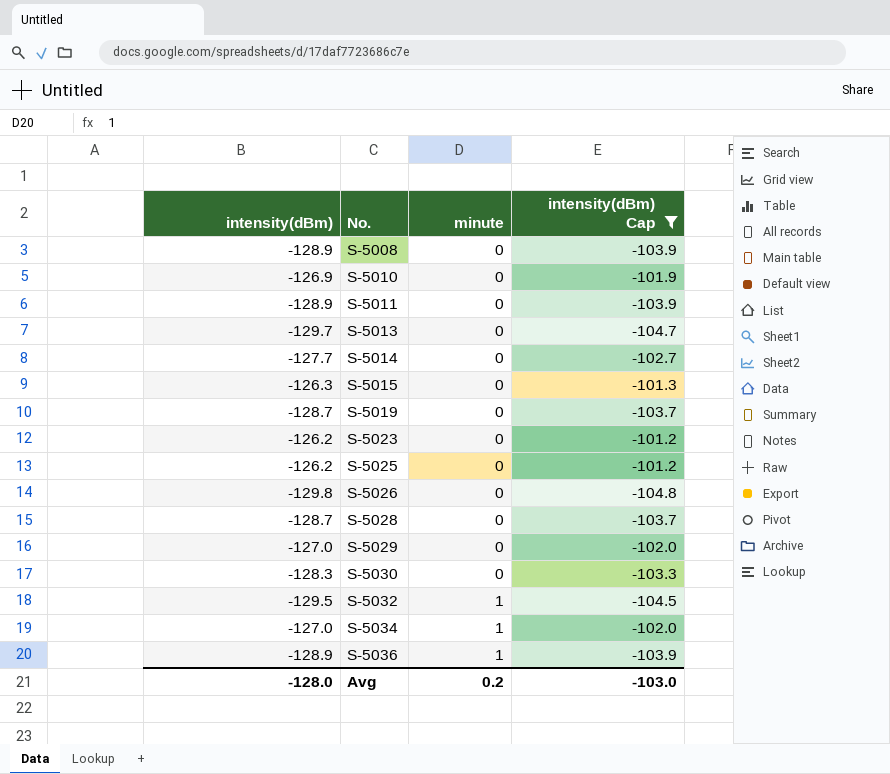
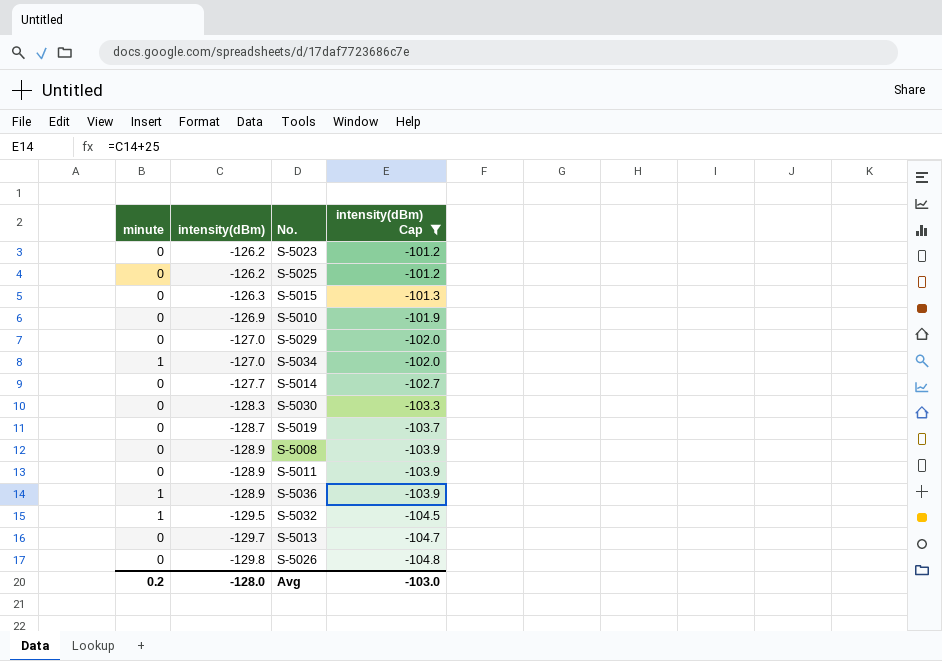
row order: No. ascending -> intensity(dBm) descending
column minute | position: 3 -> 1
row S-5028: -128.7 | 0 | -103.7 -> none

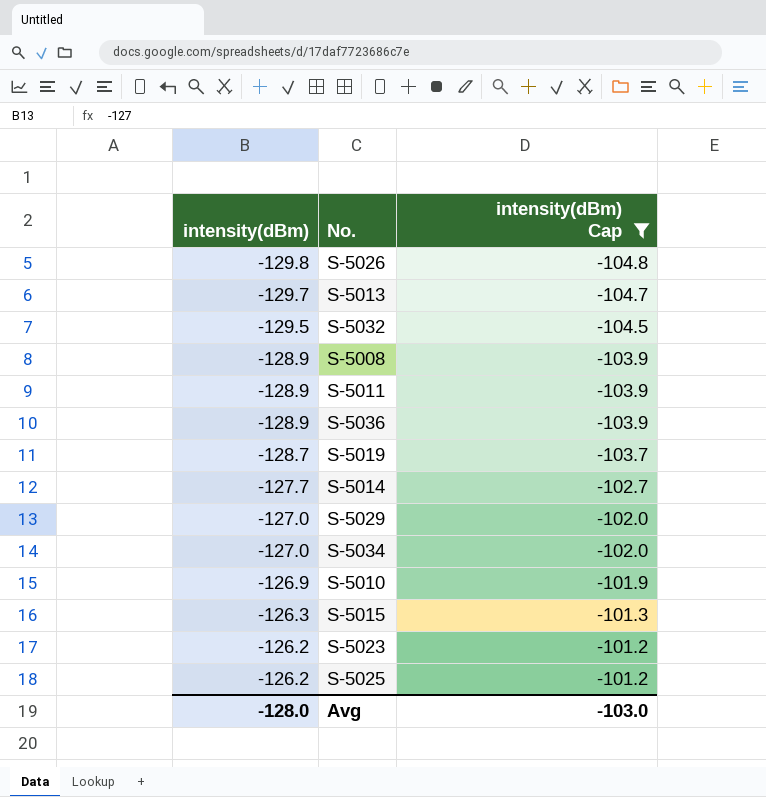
row order: intensity(dBm) descending -> intensity(dBm) ascending
column minute | position: 1 -> none
row S-5030: 0 | -128.3 | -103.3 -> none

